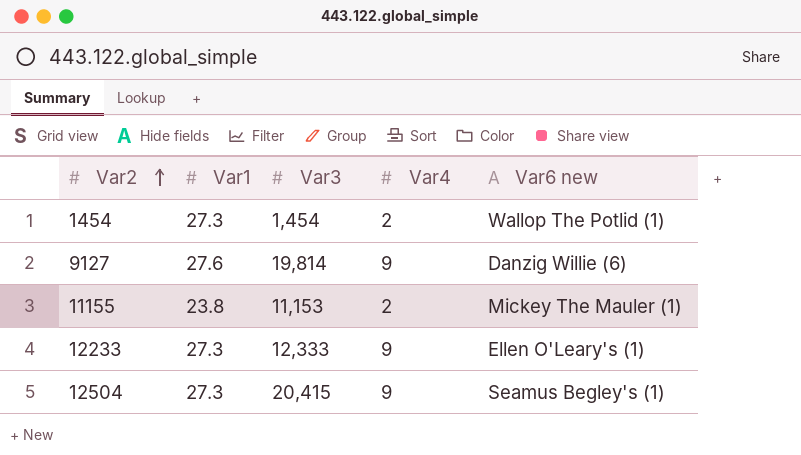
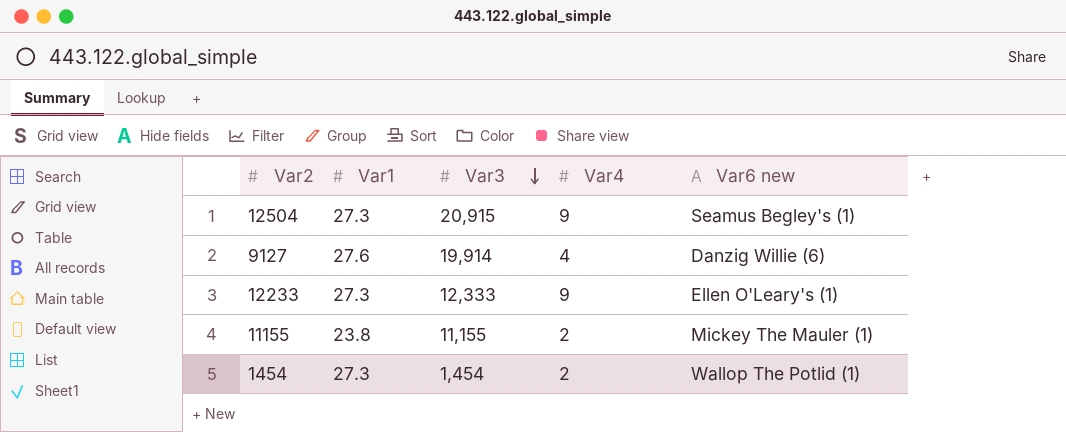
row order: Var2 ascending -> Var3 descending
12504 | Var3: 20,415 -> 20,915
9127 | Var3: 19,814 -> 19,914
9127 | Var4: 9 -> 4
11155 | Var3: 11,153 -> 11,155

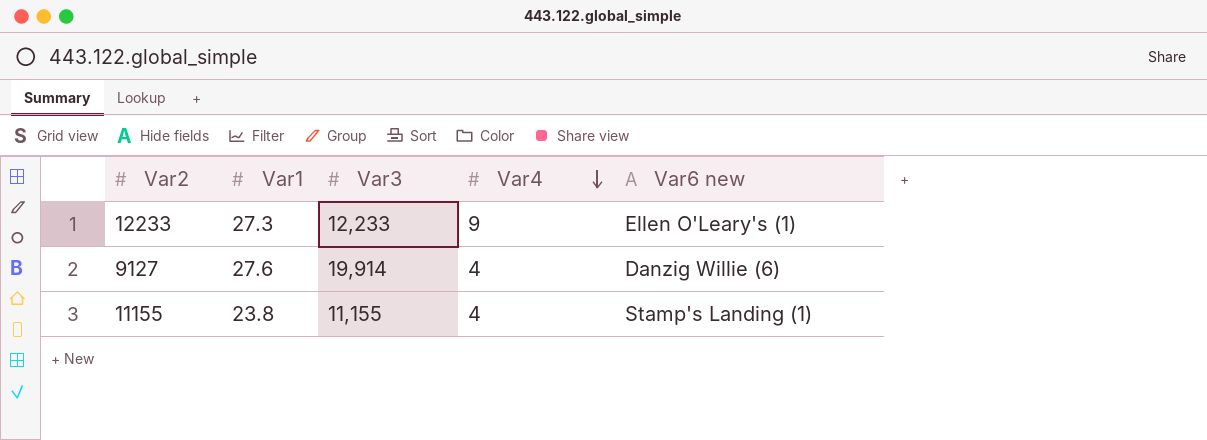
row order: Var3 descending -> Var4 descending
row 12504: 27.3 | 20,915 | 9 | Seamus Begley's (1) -> none
row 1454: 27.3 | 1,454 | 2 | Wallop The Potlid (1) -> none
12233 | Var3: 12,333 -> 12,233
11155 | Var4: 2 -> 4
11155 | Var6 new: Mickey The Mauler (1) -> Stamp's Landing (1)

